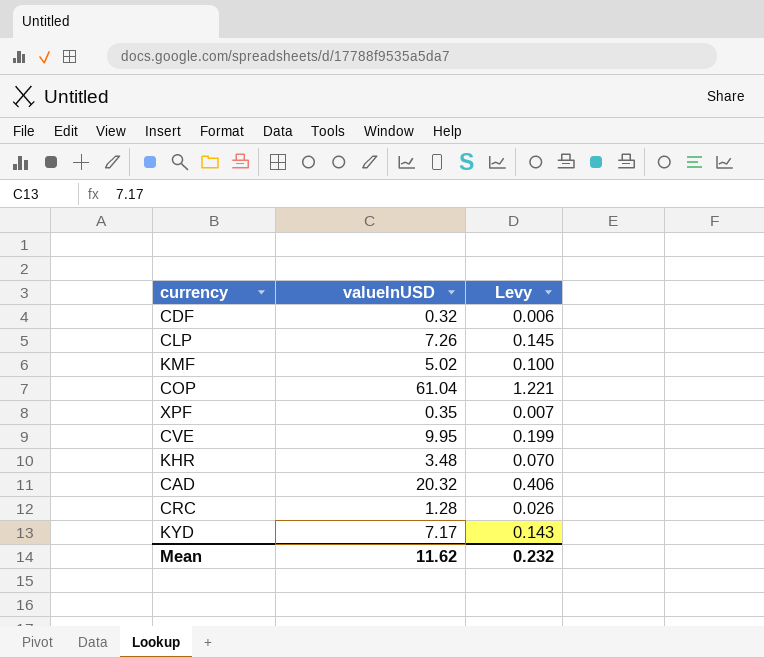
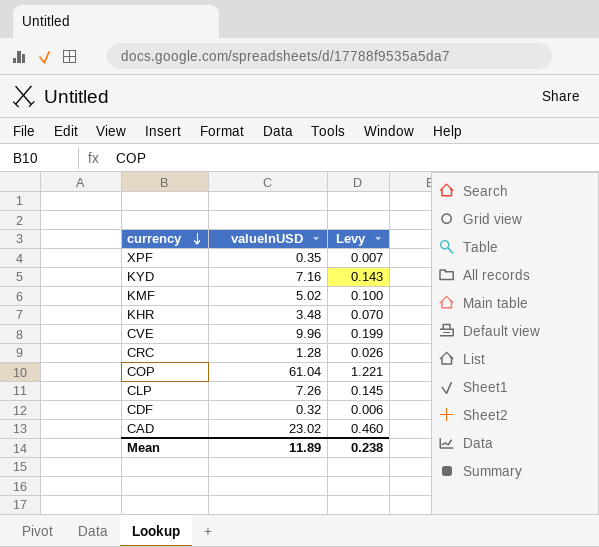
row order: none -> currency descending
KYD | valueInUSD: 7.17 -> 7.16
CVE | valueInUSD: 9.95 -> 9.96
CAD | valueInUSD: 20.32 -> 23.02
CAD | Levy: 0.406 -> 0.460
Mean | valueInUSD: 11.62 -> 11.89
Mean | Levy: 0.232 -> 0.238

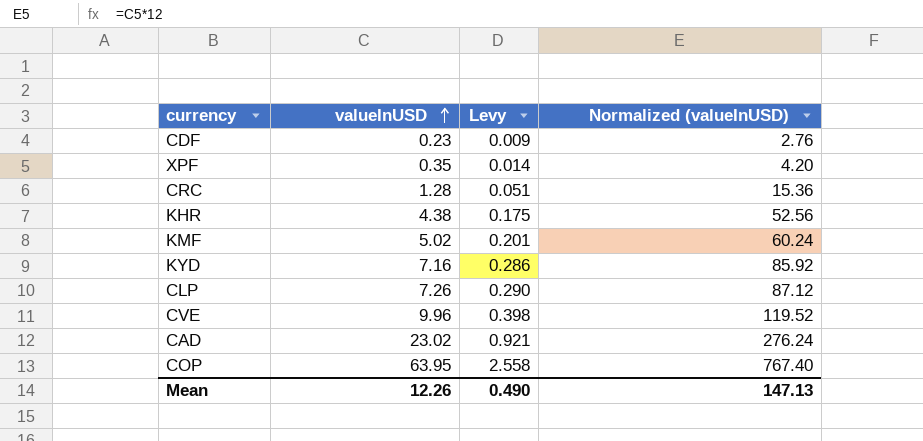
row order: currency descending -> valueInUSD ascending
column Levy | formula: [valueInUSD] * 0.02 -> [valueInUSD] * 0.04
column Normalized (valueInUSD) | formula: none -> [valueInUSD] * 12
CDF | valueInUSD: 0.32 -> 0.23
KHR | valueInUSD: 3.48 -> 4.38
COP | valueInUSD: 61.04 -> 63.95
Mean | valueInUSD: 11.89 -> 12.26
Mean | Levy: 0.238 -> 0.490

